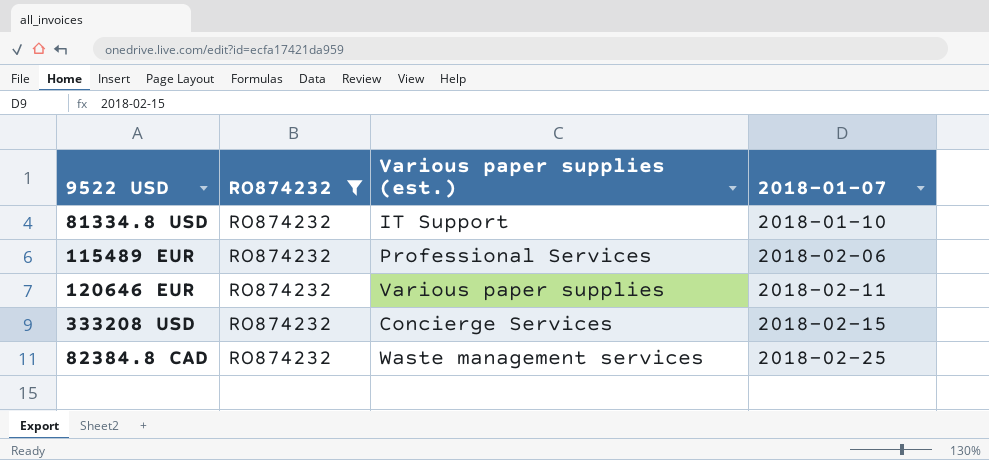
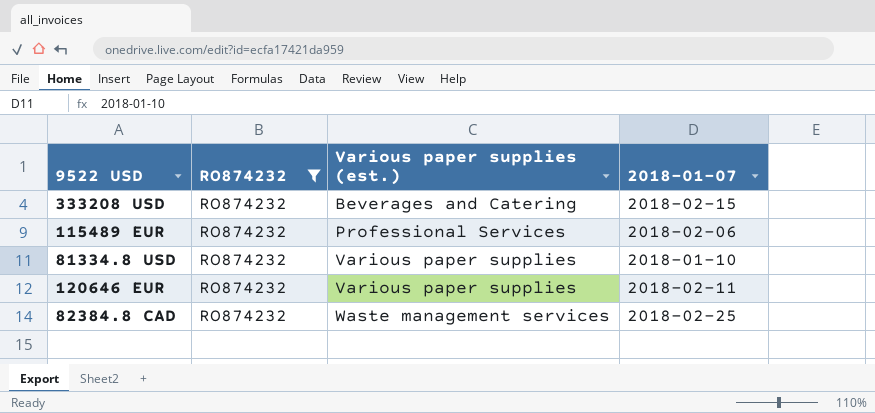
row order: 2018-01-07 ascending -> Various paper supplies (est.) ascending
333208 USD | Various paper supplies (est.): Concierge Services -> Beverages and Catering
81334.8 USD | Various paper supplies (est.): IT Support -> Various paper supplies

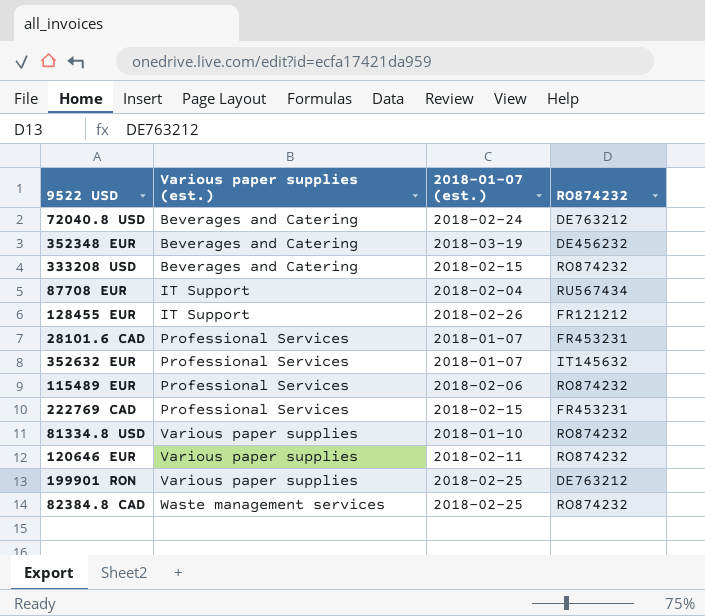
filter: RO874232 = RO874232 -> none
column name: 2018-01-07 -> 2018-01-07 (est.)
column RO874232 | position: 2 -> 4

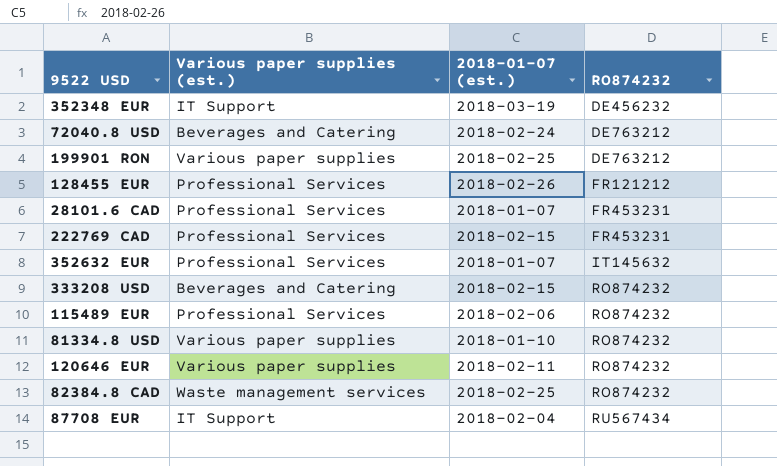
row order: Various paper supplies (est.) ascending -> RO874232 ascending
352348 EUR | Various paper supplies (est.): Beverages and Catering -> IT Support
128455 EUR | Various paper supplies (est.): IT Support -> Professional Services

